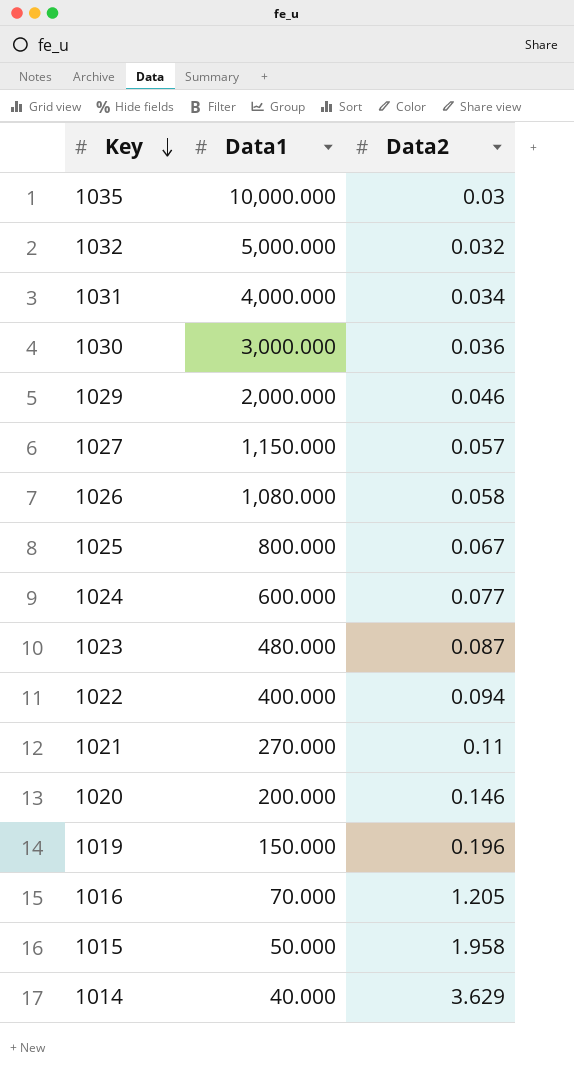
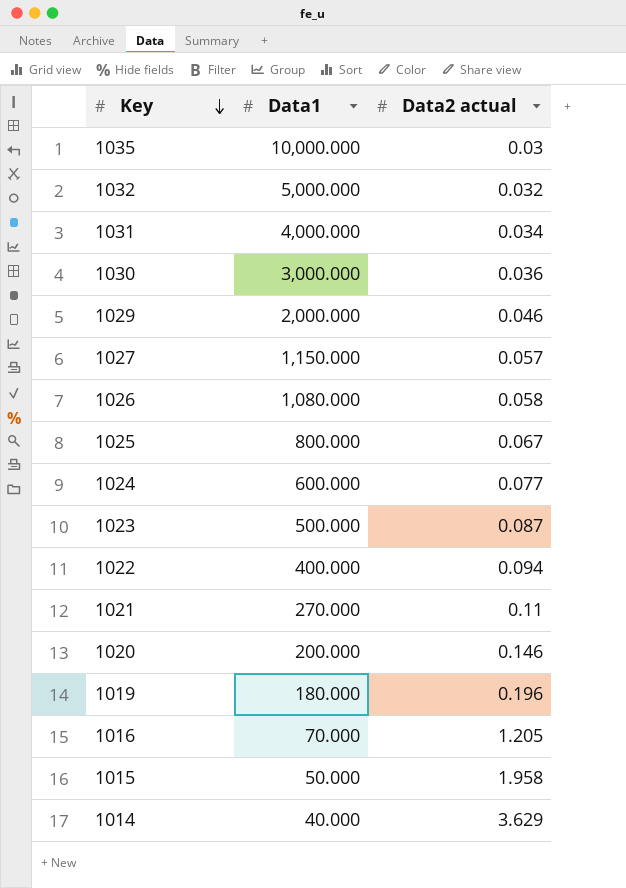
column name: Data2 -> Data2 actual
1023 | Data1: 480.000 -> 500.000
1019 | Data1: 150.000 -> 180.000

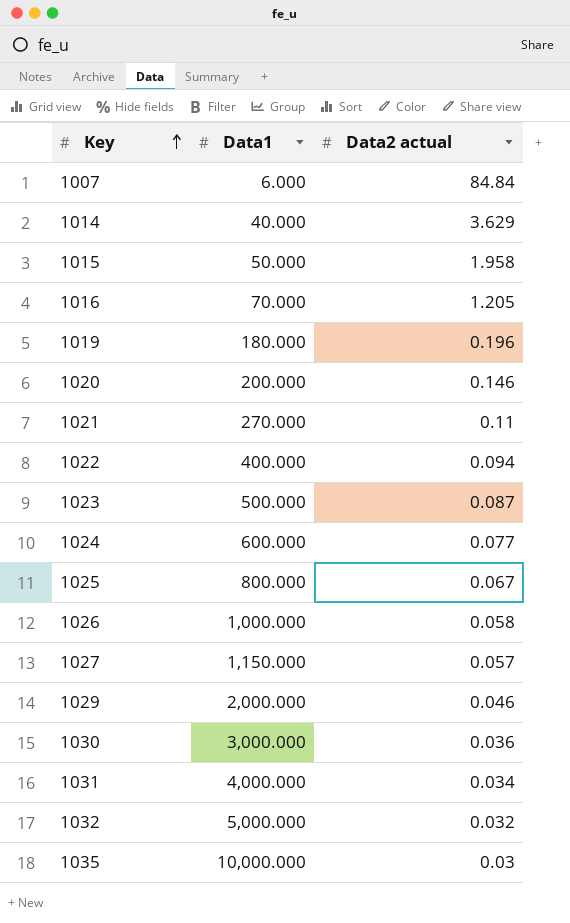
row order: Key descending -> Key ascending
row 1007: none -> 6.000 | 84.84
1026 | Data1: 1,080.000 -> 1,000.000

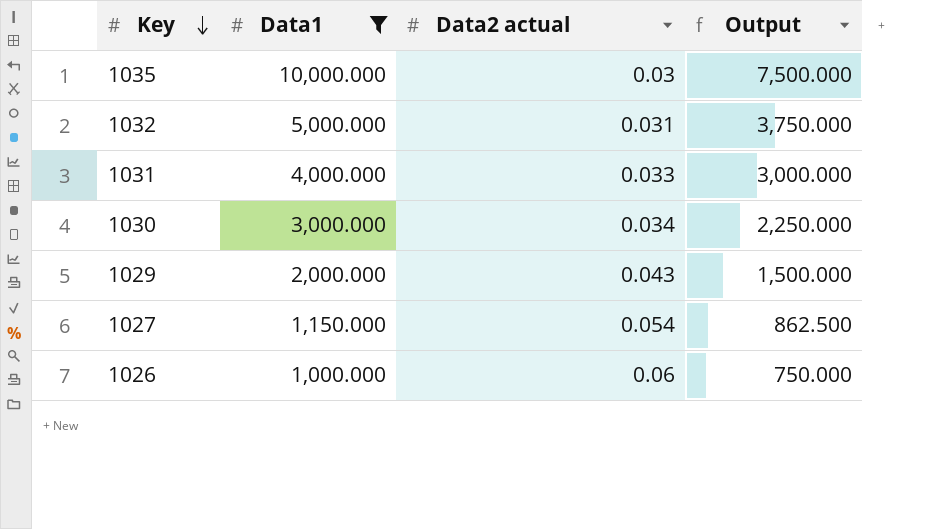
filter: none -> Data1 >= 1,000.000
row order: Key ascending -> Key descending
column Output | formula: none -> [Data1] * 0.75
1032 | Data2 actual: 0.032 -> 0.031
1031 | Data2 actual: 0.034 -> 0.033
1030 | Data2 actual: 0.036 -> 0.034
1029 | Data2 actual: 0.046 -> 0.043
1027 | Data2 actual: 0.057 -> 0.054
1026 | Data2 actual: 0.058 -> 0.06

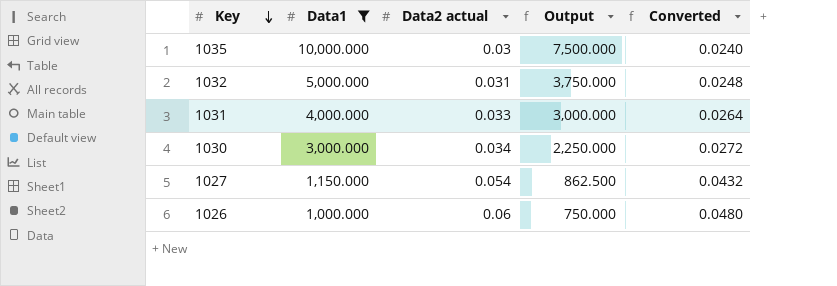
column Converted | formula: none -> [Data2 actual] * 0.8
row 1029: 2,000.000 | 0.043 | 1,500.000 -> none

